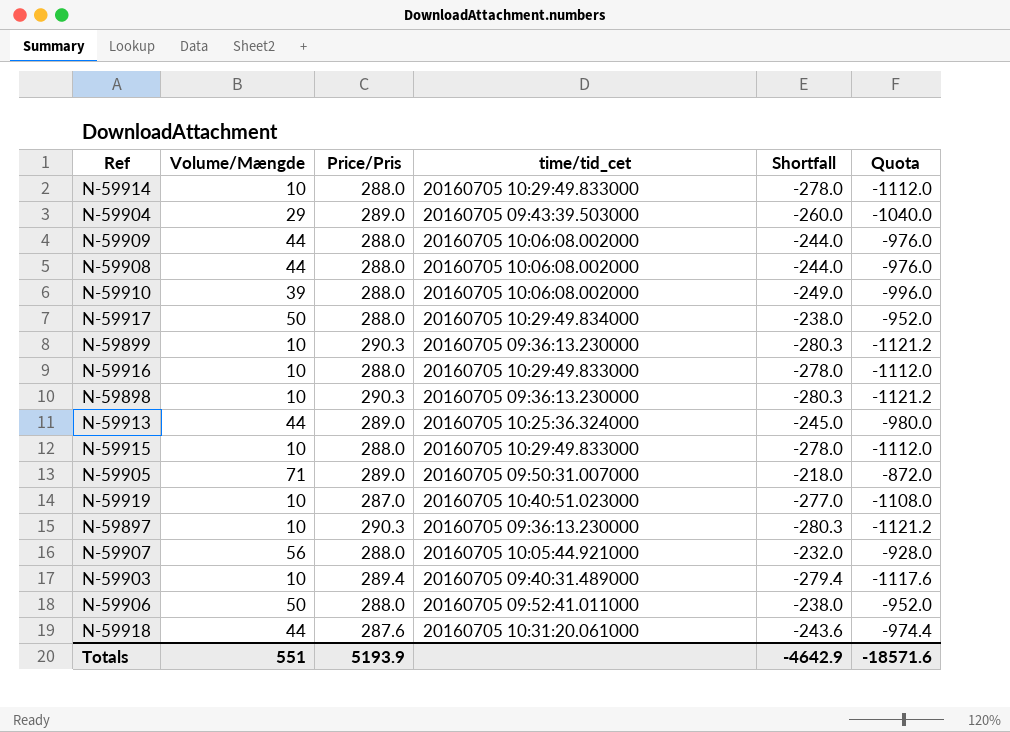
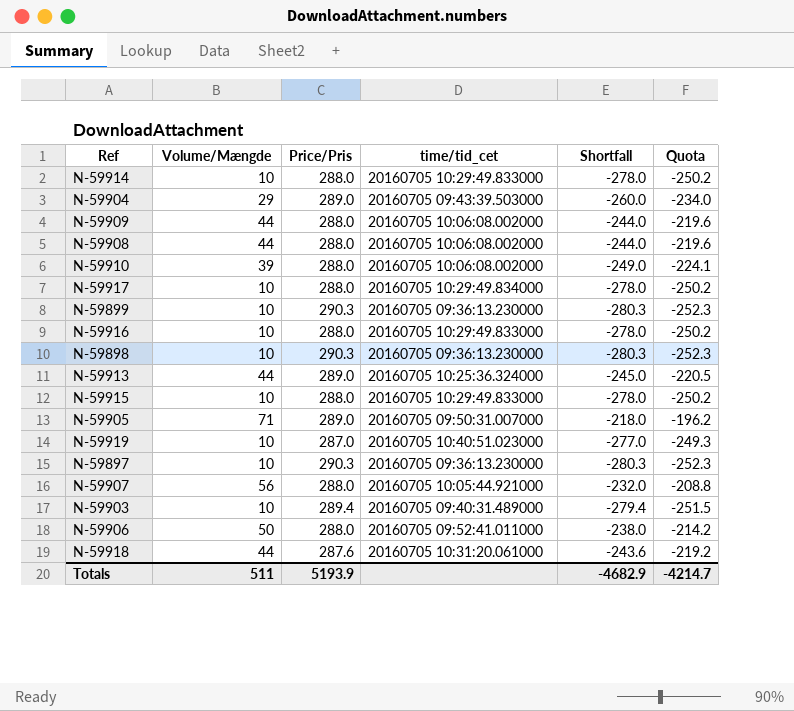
column Quota | formula: [Shortfall] * 4 -> [Shortfall] * 0.9
N-59917 | Volume/Mængde: 50 -> 10
N-59917 | Shortfall: -238.0 -> -278.0
Totals | Volume/Mængde: 551 -> 511
Totals | Shortfall: -4642.9 -> -4682.9
Totals | Quota: -18571.6 -> -4214.7

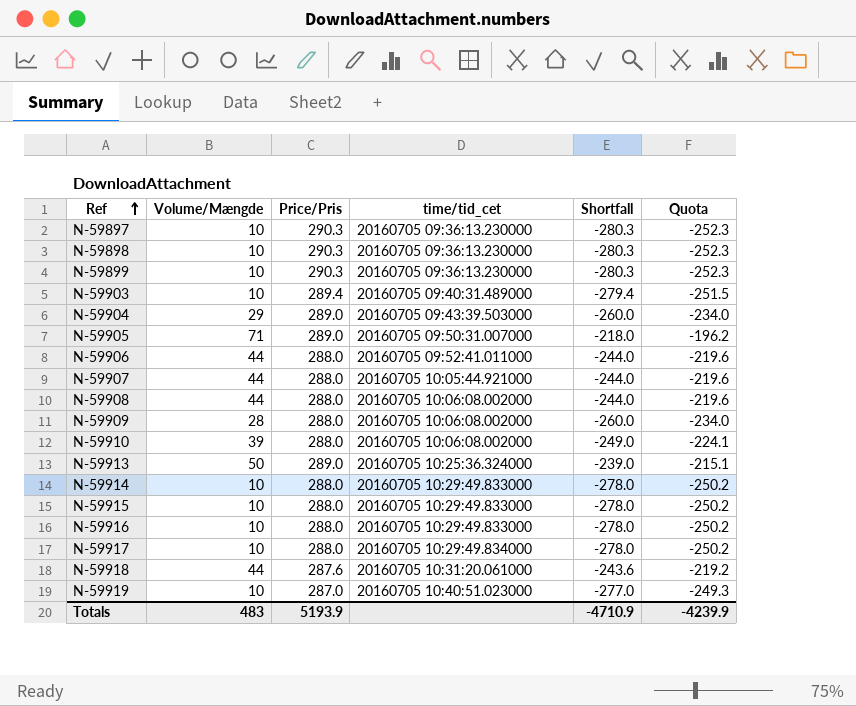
row order: none -> Ref ascending
N-59906 | Volume/Mængde: 50 -> 44
N-59906 | Shortfall: -238.0 -> -244.0
N-59906 | Quota: -214.2 -> -219.6
N-59907 | Volume/Mængde: 56 -> 44
N-59907 | Shortfall: -232.0 -> -244.0
N-59907 | Quota: -208.8 -> -219.6
N-59909 | Volume/Mængde: 44 -> 28
N-59909 | Shortfall: -244.0 -> -260.0
N-59909 | Quota: -219.6 -> -234.0
N-59913 | Volume/Mængde: 44 -> 50
N-59913 | Shortfall: -245.0 -> -239.0
N-59913 | Quota: -220.5 -> -215.1
Totals | Volume/Mængde: 511 -> 483
Totals | Shortfall: -4682.9 -> -4710.9
Totals | Quota: -4214.7 -> -4239.9

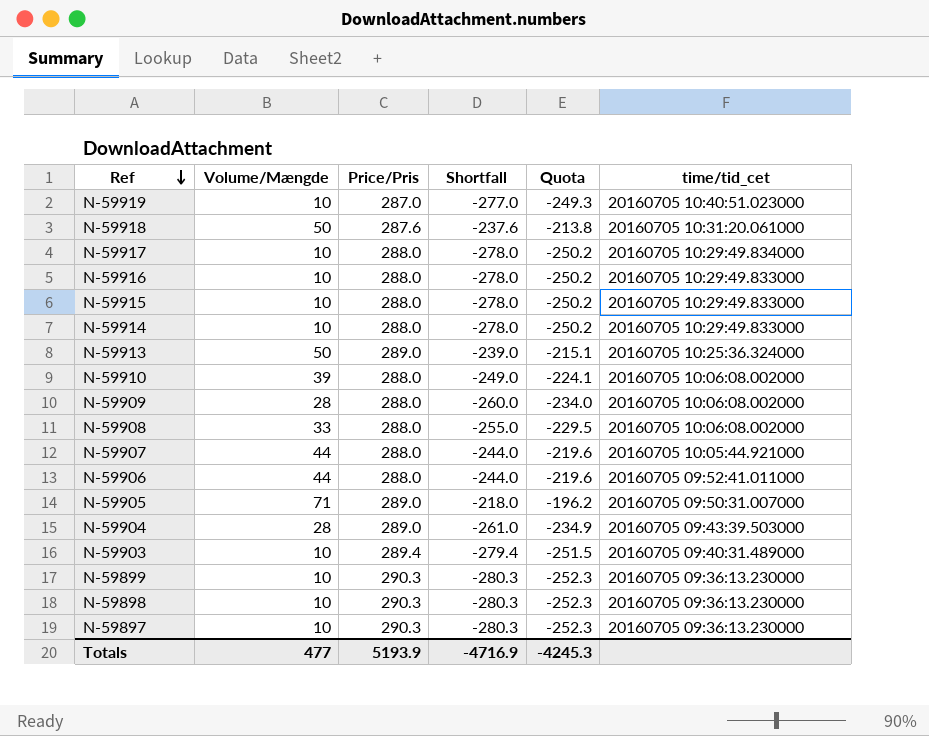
row order: Ref ascending -> Ref descending
column time/tid_cet | position: 4 -> 6
N-59918 | Volume/Mængde: 44 -> 50
N-59918 | Shortfall: -243.6 -> -237.6
N-59918 | Quota: -219.2 -> -213.8
N-59908 | Volume/Mængde: 44 -> 33
N-59908 | Shortfall: -244.0 -> -255.0
N-59908 | Quota: -219.6 -> -229.5
N-59904 | Volume/Mængde: 29 -> 28
N-59904 | Shortfall: -260.0 -> -261.0
N-59904 | Quota: -234.0 -> -234.9
Totals | Volume/Mængde: 483 -> 477
Totals | Shortfall: -4710.9 -> -4716.9
Totals | Quota: -4239.9 -> -4245.3

